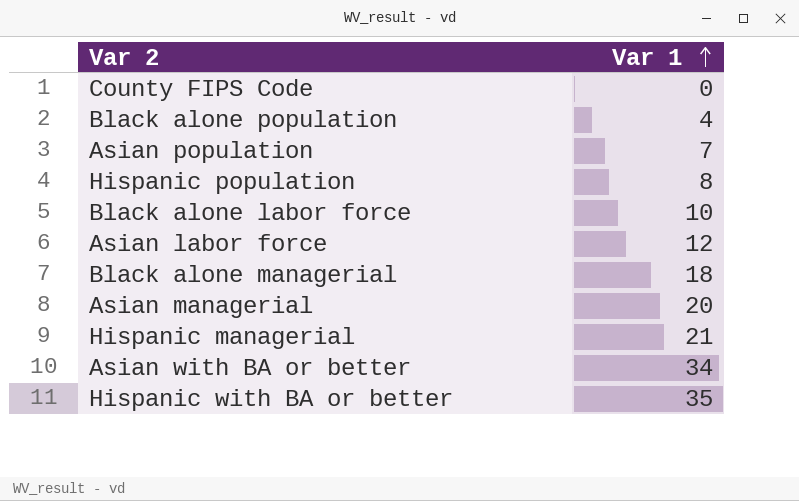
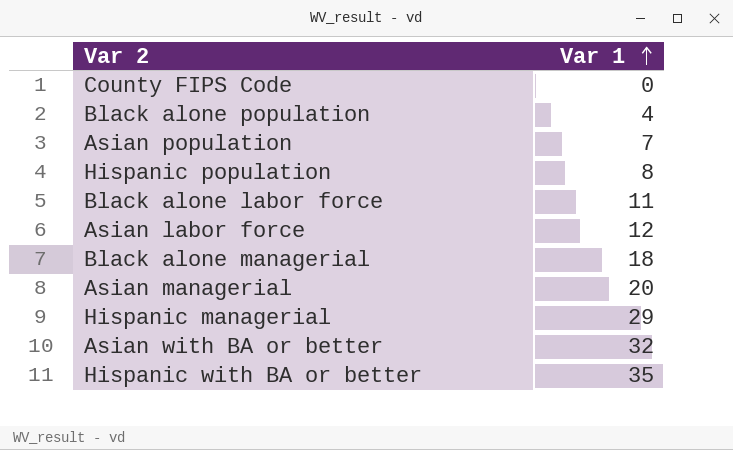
Black alone labor force | Var 1: 10 -> 11
Hispanic managerial | Var 1: 21 -> 29
Asian with BA or better | Var 1: 34 -> 32

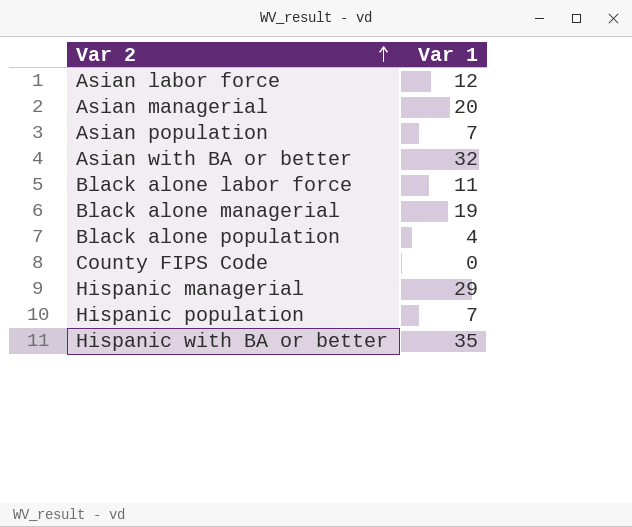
row order: Var 1 ascending -> Var 2 ascending
Black alone managerial | Var 1: 18 -> 19
Hispanic population | Var 1: 8 -> 7

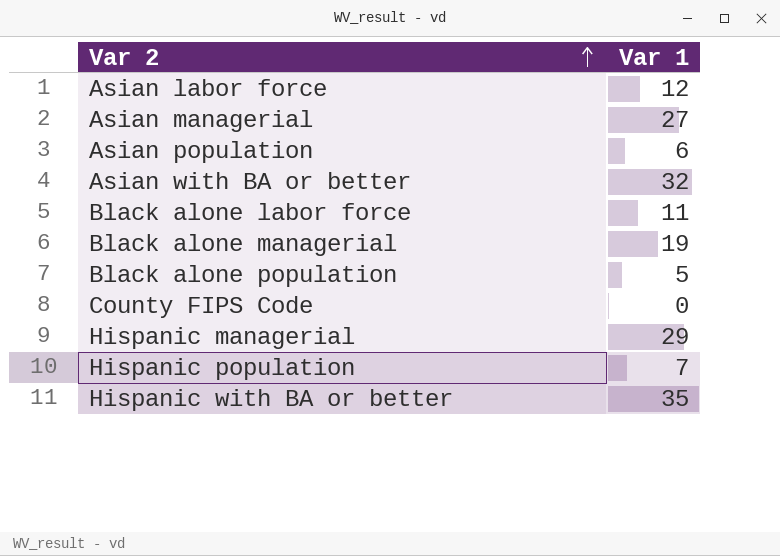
Asian managerial | Var 1: 20 -> 27
Asian population | Var 1: 7 -> 6
Black alone population | Var 1: 4 -> 5

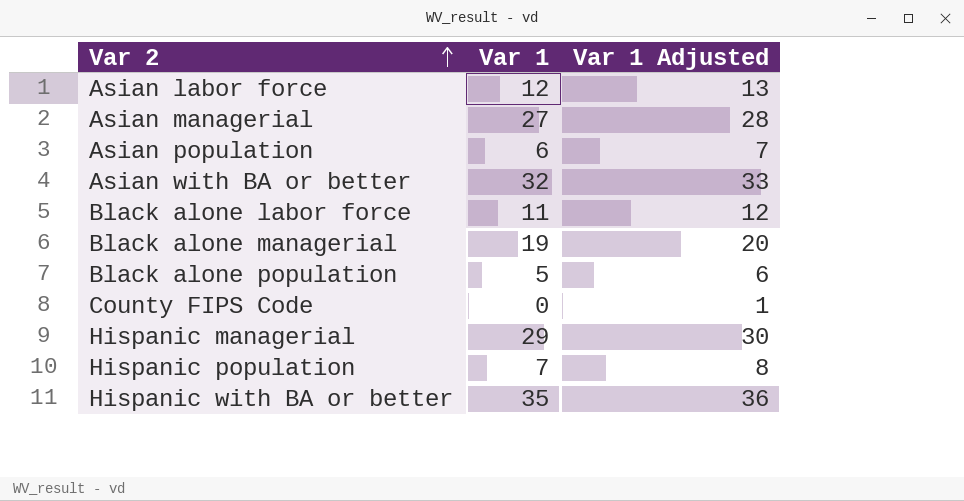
column Var 1 Adjusted | formula: none -> [Var 1] + 1

